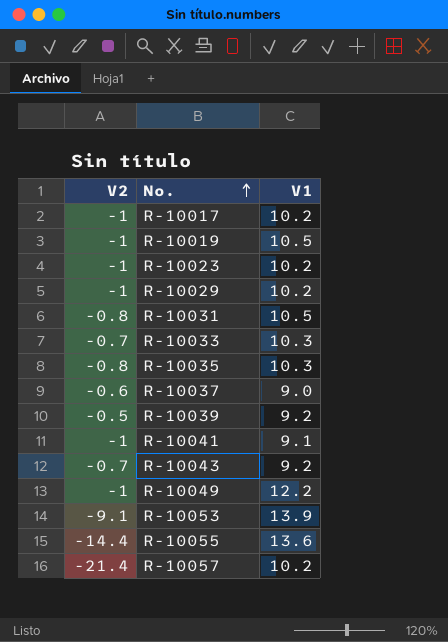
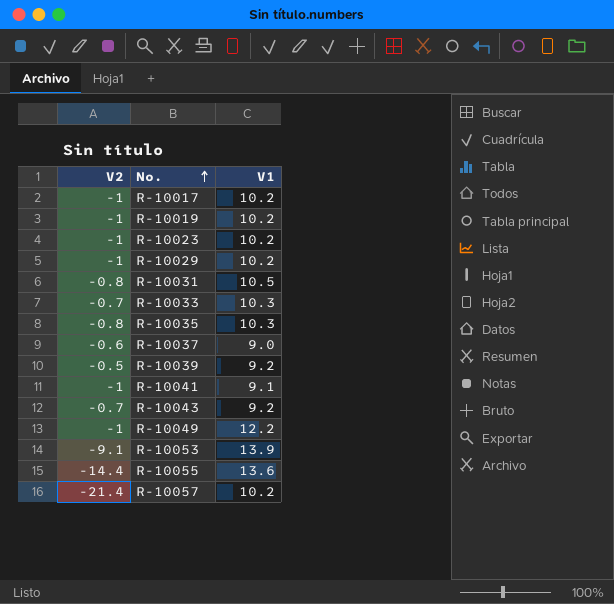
R-10019 | V1: 10.5 -> 10.2

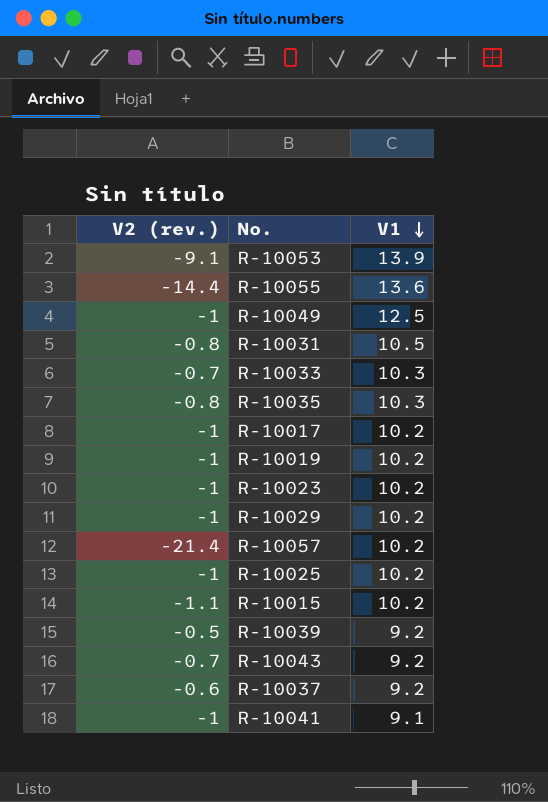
row order: No. ascending -> V1 descending
column name: V2 -> V2 (rev.)
R-10049 | V1: 12.2 -> 12.5
row R-10025: none -> -1 | 10.2
row R-10015: none -> -1.1 | 10.2
R-10037 | V1: 9.0 -> 9.2

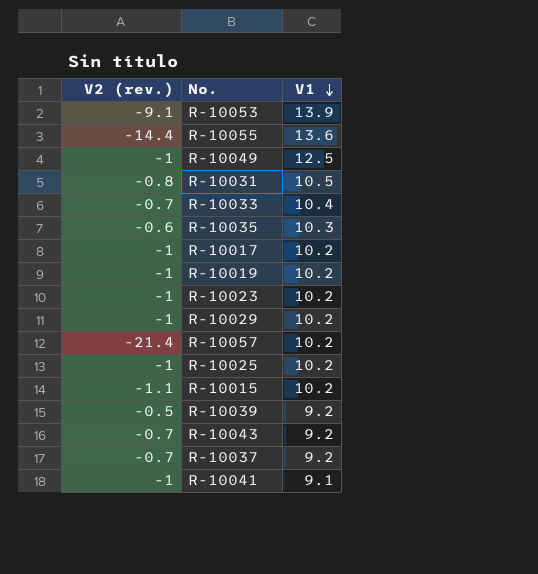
R-10033 | V1: 10.3 -> 10.4
R-10035 | V2 (rev.): -0.8 -> -0.6
R-10037 | V2 (rev.): -0.6 -> -0.7

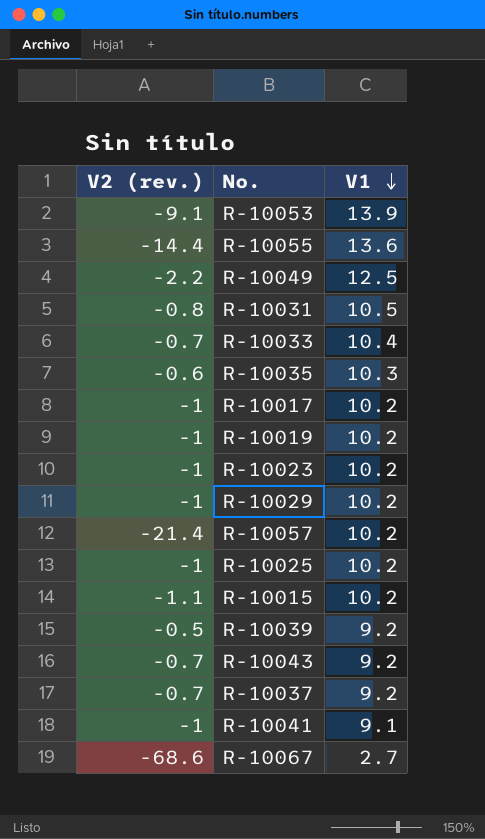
R-10049 | V2 (rev.): -1 -> -2.2
row R-10067: none -> -68.6 | 2.7

